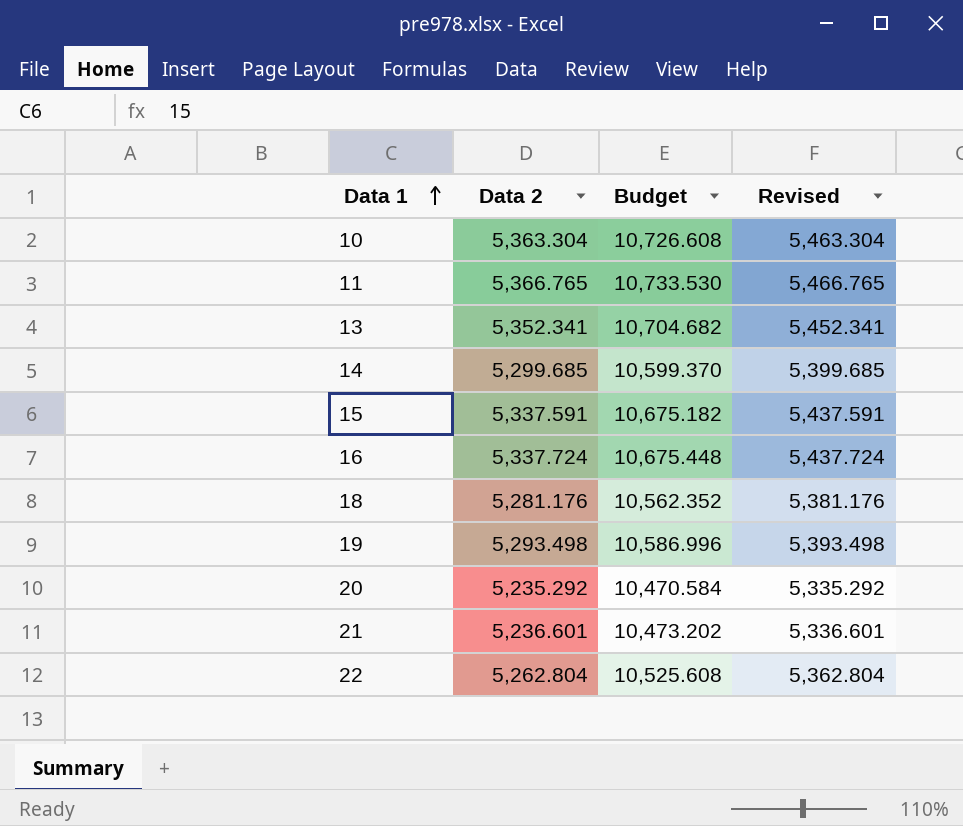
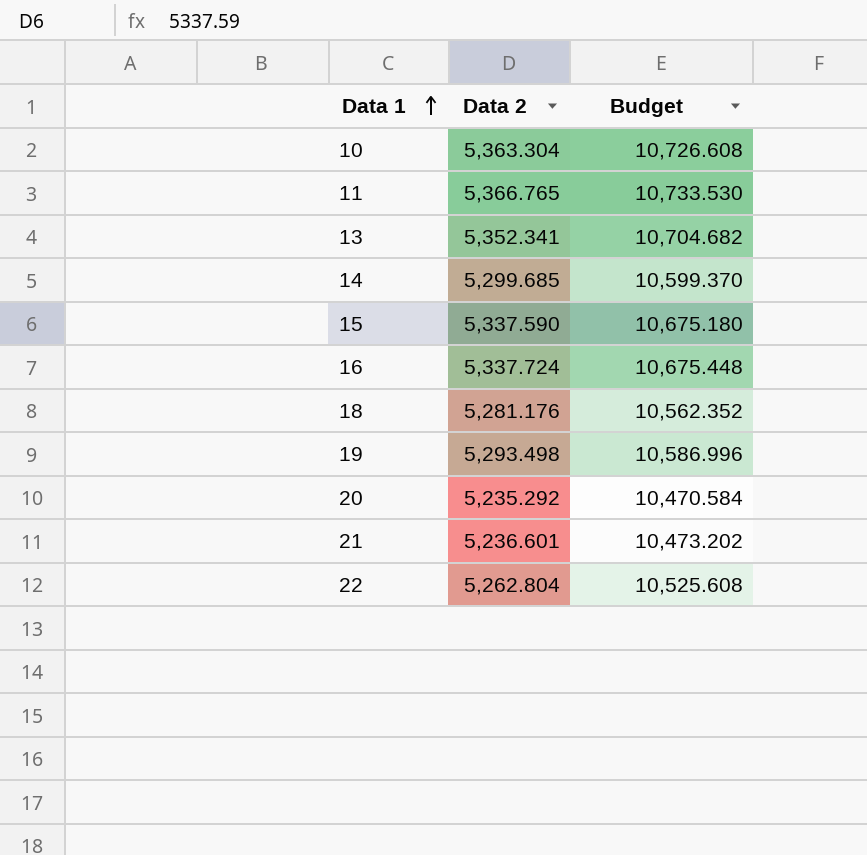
column Revised | formula: [Data 2] + 100 -> none
15 | Data 2: 5,337.591 -> 5,337.590
15 | Budget: 10,675.182 -> 10,675.180

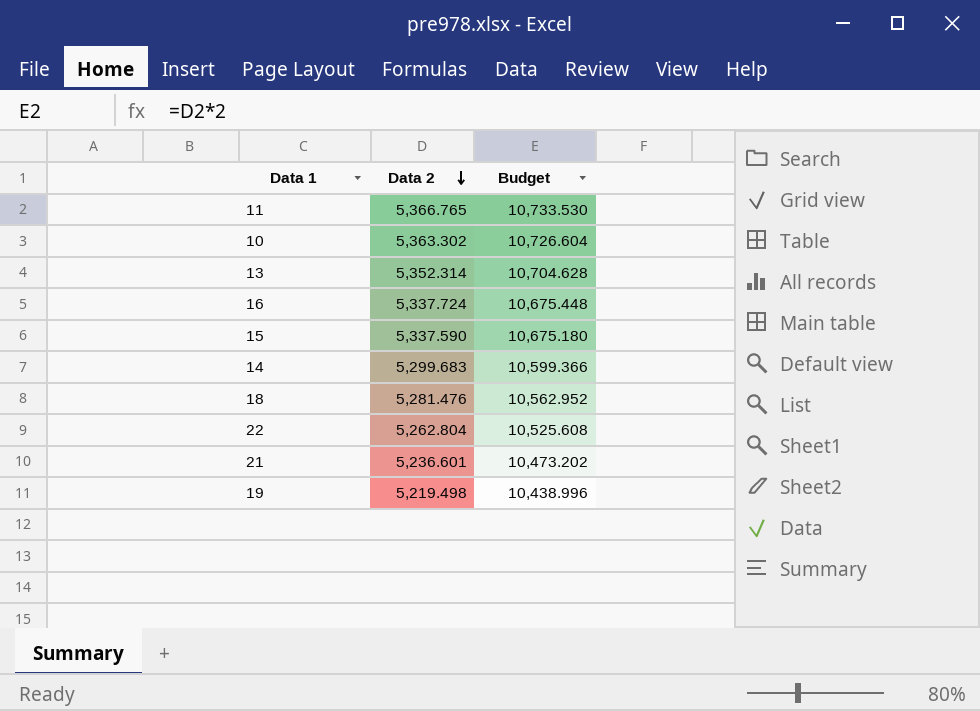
row order: Data 1 ascending -> Data 2 descending
row 20: 5,235.292 | 10,470.584 -> none
10 | Data 2: 5,363.304 -> 5,363.302
10 | Budget: 10,726.608 -> 10,726.604
13 | Data 2: 5,352.341 -> 5,352.314
13 | Budget: 10,704.682 -> 10,704.628
14 | Data 2: 5,299.685 -> 5,299.683
14 | Budget: 10,599.370 -> 10,599.366
18 | Data 2: 5,281.176 -> 5,281.476
18 | Budget: 10,562.352 -> 10,562.952
19 | Data 2: 5,293.498 -> 5,219.498
19 | Budget: 10,586.996 -> 10,438.996

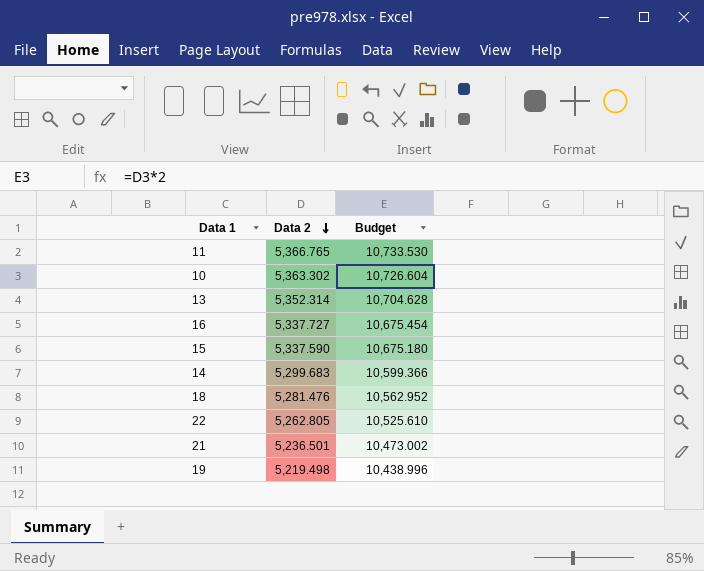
16 | Data 2: 5,337.724 -> 5,337.727
16 | Budget: 10,675.448 -> 10,675.454
22 | Data 2: 5,262.804 -> 5,262.805
22 | Budget: 10,525.608 -> 10,525.610
21 | Data 2: 5,236.601 -> 5,236.501
21 | Budget: 10,473.202 -> 10,473.002

